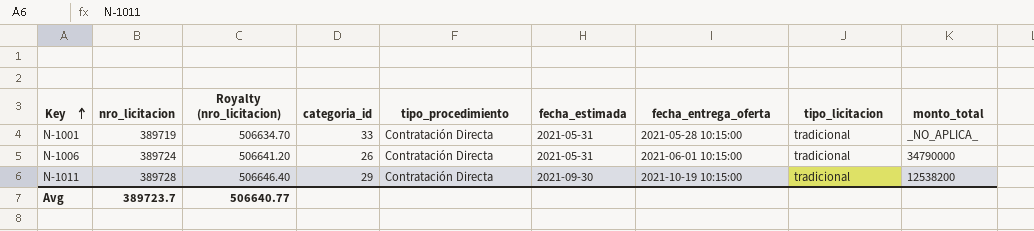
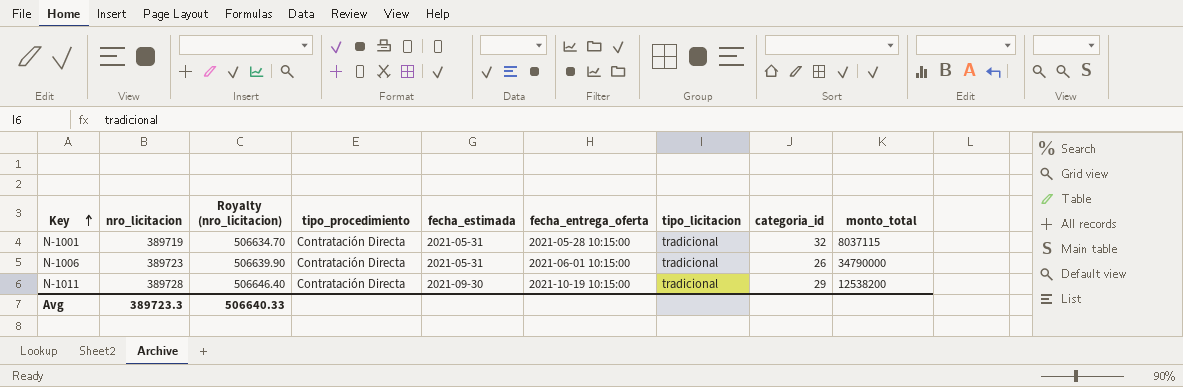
column categoria_id | position: 4 -> 8
N-1001 | categoria_id: 33 -> 32
N-1001 | monto_total: _NO_APLICA_ -> 8037115
N-1006 | nro_licitacion: 389724 -> 389723
N-1006 | Royalty (nro_licitacion): 506641.20 -> 506639.90
Avg | nro_licitacion: 389723.7 -> 389723.3
Avg | Royalty (nro_licitacion): 506640.77 -> 506640.33

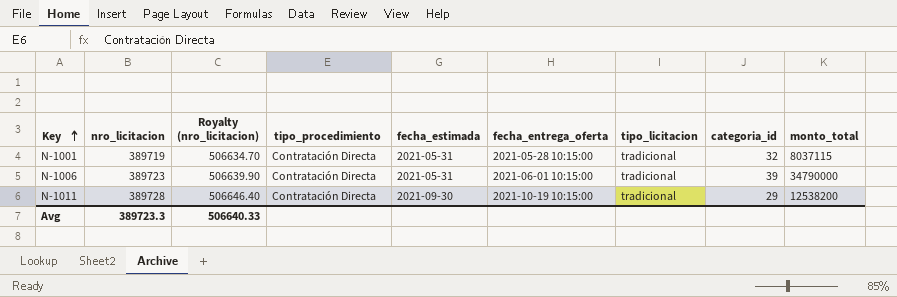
N-1006 | categoria_id: 26 -> 39

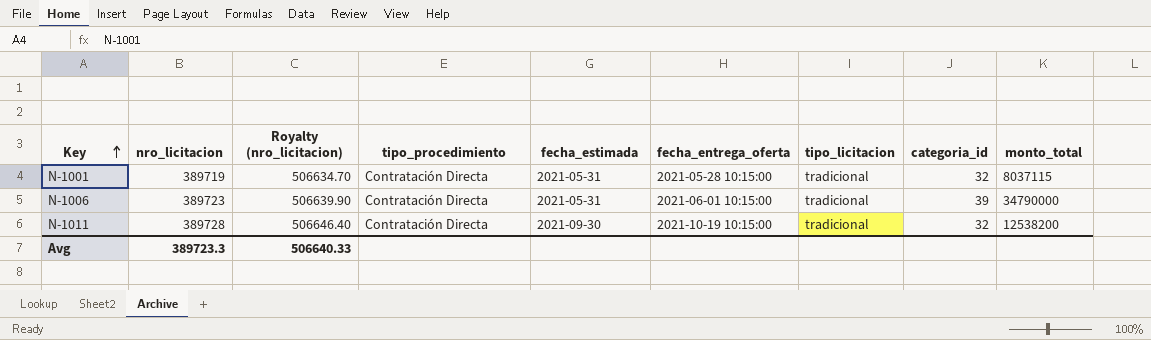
N-1011 | categoria_id: 29 -> 32

